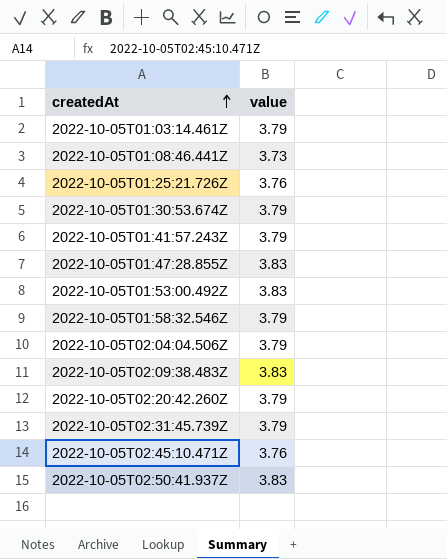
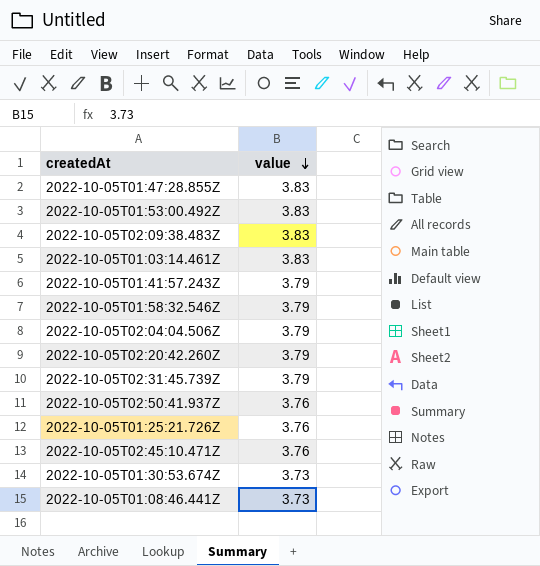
row order: createdAt ascending -> value descending
2022-10-05T01:03:14.461Z | value: 3.79 -> 3.83
2022-10-05T02:50:41.937Z | value: 3.83 -> 3.76
2022-10-05T01:30:53.674Z | value: 3.79 -> 3.73

